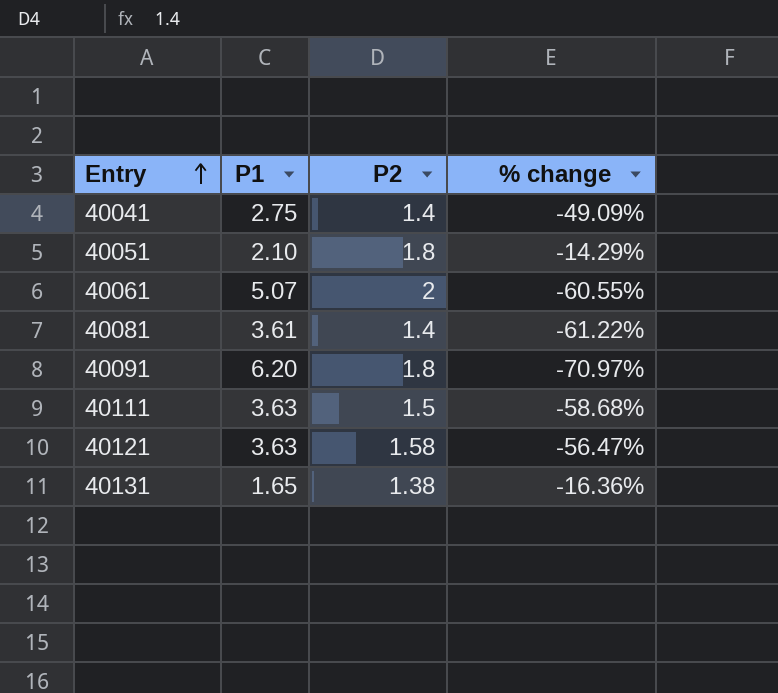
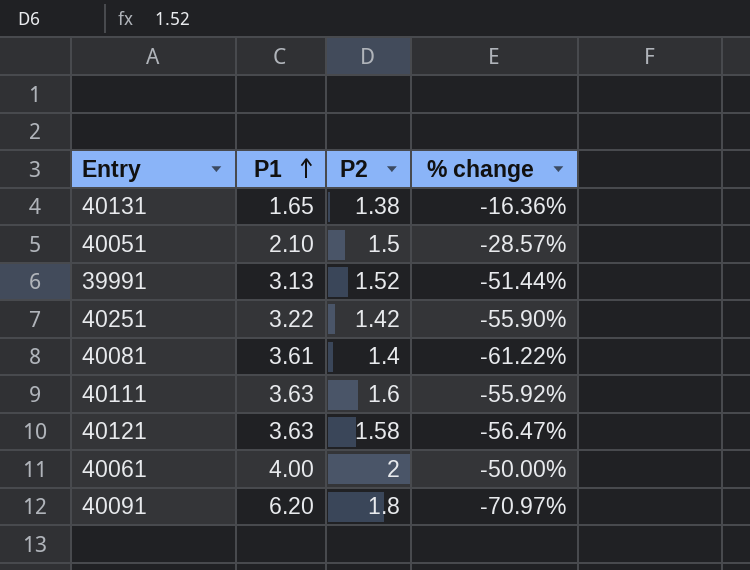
row order: Entry ascending -> P1 ascending
row 40041: 2.75 | 1.4 | -49.09% -> none
40051 | P2: 1.8 -> 1.5
40051 | % change: -14.29% -> -28.57%
row 39991: none -> 3.13 | 1.52 | -51.44%
row 40251: none -> 3.22 | 1.42 | -55.90%
40111 | P2: 1.5 -> 1.6
40111 | % change: -58.68% -> -55.92%
40061 | P1: 5.07 -> 4.00
40061 | % change: -60.55% -> -50.00%

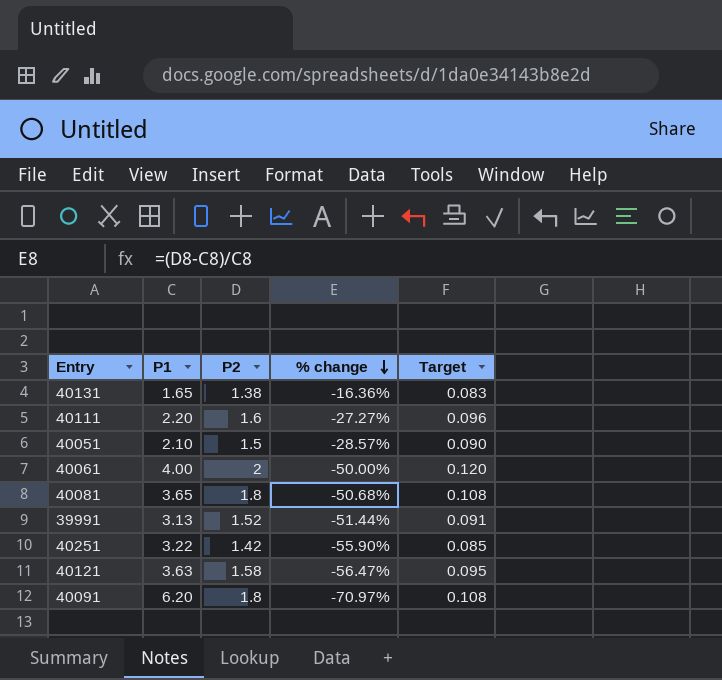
row order: P1 ascending -> % change descending
column Target | formula: none -> [P2] * 0.06
40111 | P1: 3.63 -> 2.20
40111 | % change: -55.92% -> -27.27%
40081 | P1: 3.61 -> 3.65
40081 | P2: 1.4 -> 1.8
40081 | % change: -61.22% -> -50.68%

